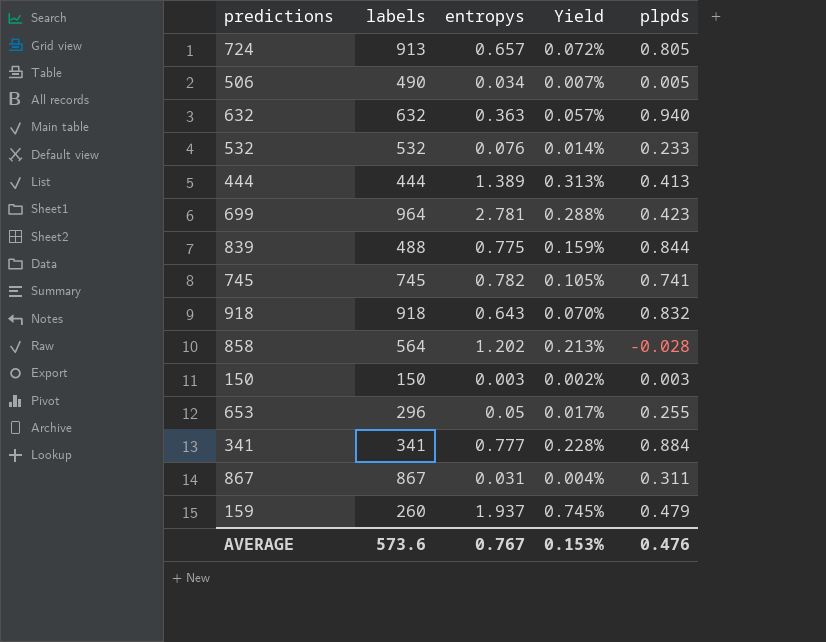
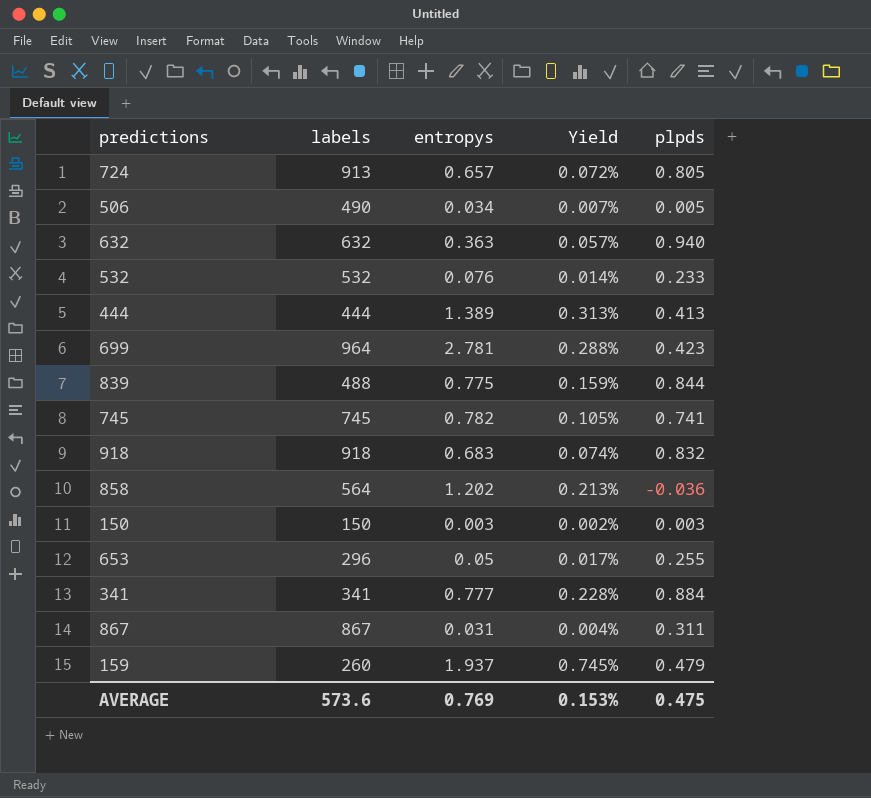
918 | entropys: 0.643 -> 0.683
918 | Yield: 0.070% -> 0.074%
858 | plpds: -0.028 -> -0.036
AVERAGE | entropys: 0.767 -> 0.769
AVERAGE | plpds: 0.476 -> 0.475

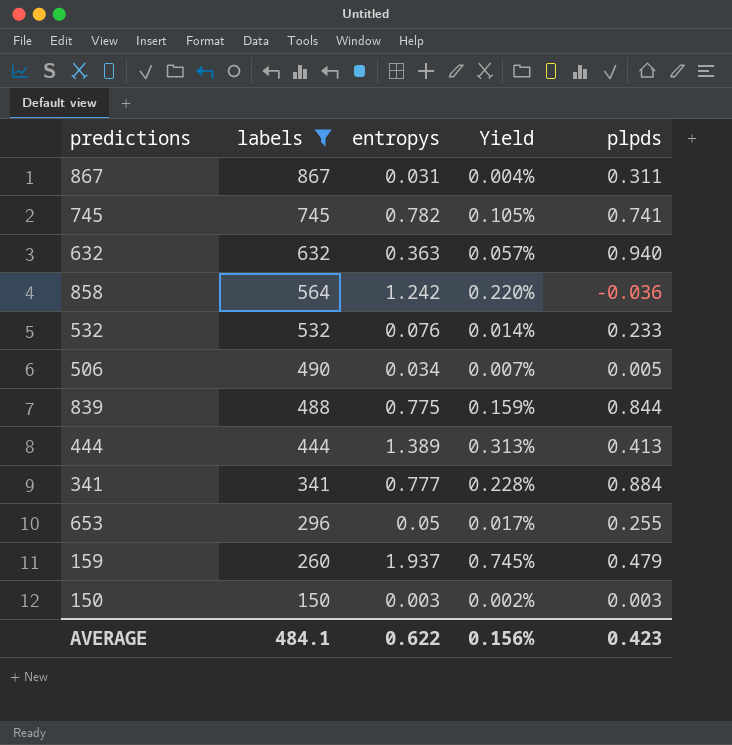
filter: none -> labels <= 867
row order: none -> labels descending
858 | entropys: 1.202 -> 1.242
858 | Yield: 0.213% -> 0.220%
AVERAGE | labels: 573.6 -> 484.1
AVERAGE | entropys: 0.769 -> 0.622
AVERAGE | Yield: 0.153% -> 0.156%
AVERAGE | plpds: 0.475 -> 0.423

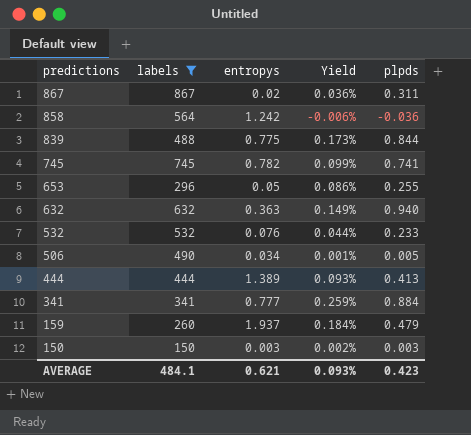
row order: labels descending -> predictions descending
column Yield | formula: [entropys] / [labels] -> [plpds] / [labels]
867 | entropys: 0.031 -> 0.02
AVERAGE | entropys: 0.622 -> 0.621
AVERAGE | Yield: 0.156% -> 0.093%

